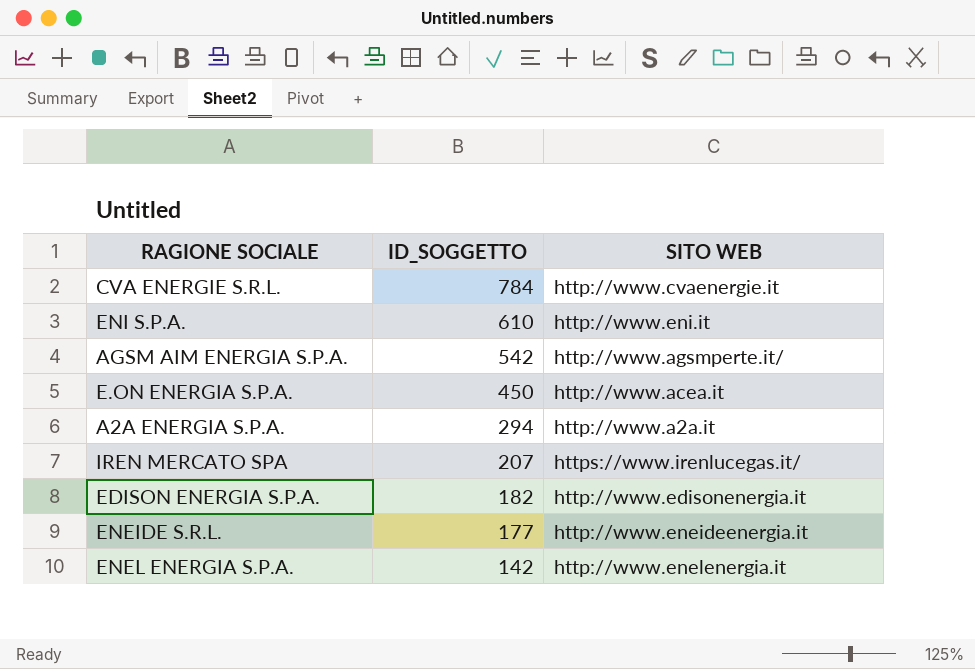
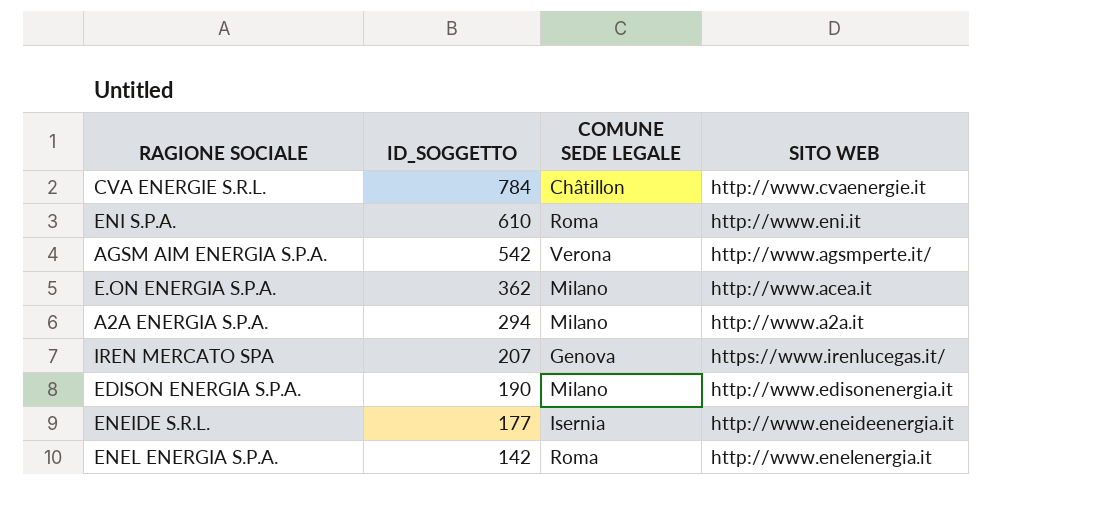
column COMUNE SEDE LEGALE | position: none -> 3
E.ON ENERGIA S.P.A. | ID_SOGGETTO: 450 -> 362
EDISON ENERGIA S.P.A. | ID_SOGGETTO: 182 -> 190

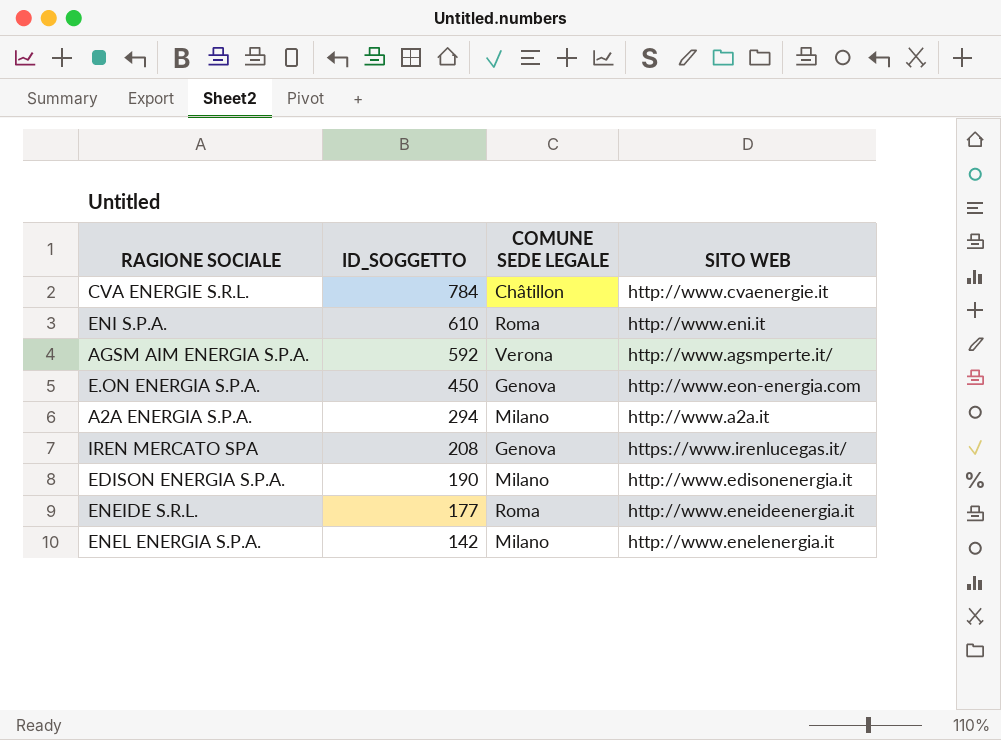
AGSM AIM ENERGIA S.P.A. | ID_SOGGETTO: 542 -> 592
E.ON ENERGIA S.P.A. | ID_SOGGETTO: 362 -> 450
E.ON ENERGIA S.P.A. | COMUNE SEDE LEGALE: Milano -> Genova
E.ON ENERGIA S.P.A. | SITO WEB: http://www.acea.it -> http://www.eon-energia.com
IREN MERCATO SPA | ID_SOGGETTO: 207 -> 208
ENEIDE S.R.L. | COMUNE SEDE LEGALE: Isernia -> Roma
ENEL ENERGIA S.P.A. | COMUNE SEDE LEGALE: Roma -> Milano

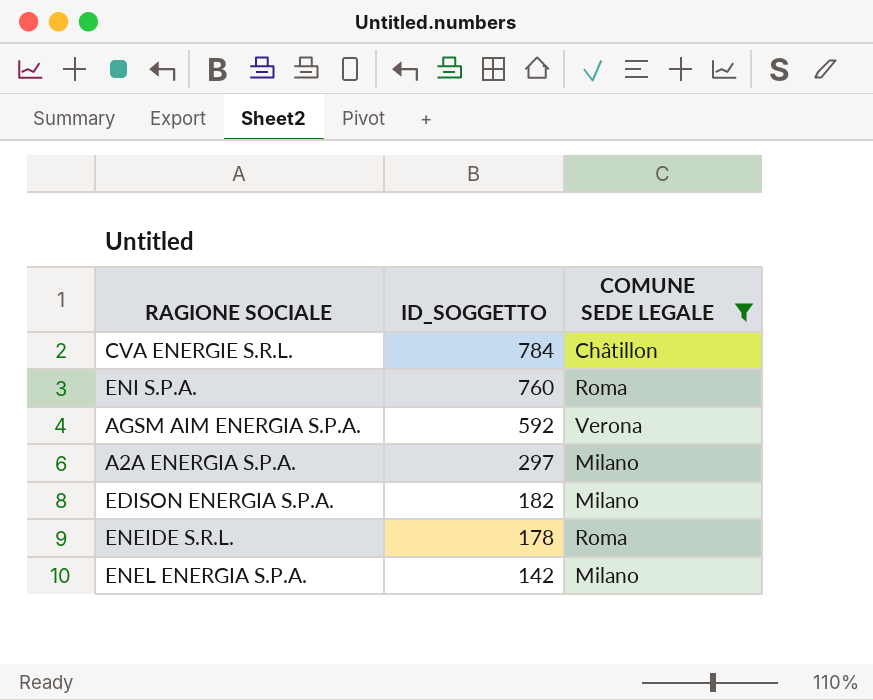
filter: none -> COMUNE SEDE LEGALE != Genova
column SITO WEB | position: 4 -> none
ENI S.P.A. | ID_SOGGETTO: 610 -> 760
A2A ENERGIA S.P.A. | ID_SOGGETTO: 294 -> 297
EDISON ENERGIA S.P.A. | ID_SOGGETTO: 190 -> 182
ENEIDE S.R.L. | ID_SOGGETTO: 177 -> 178

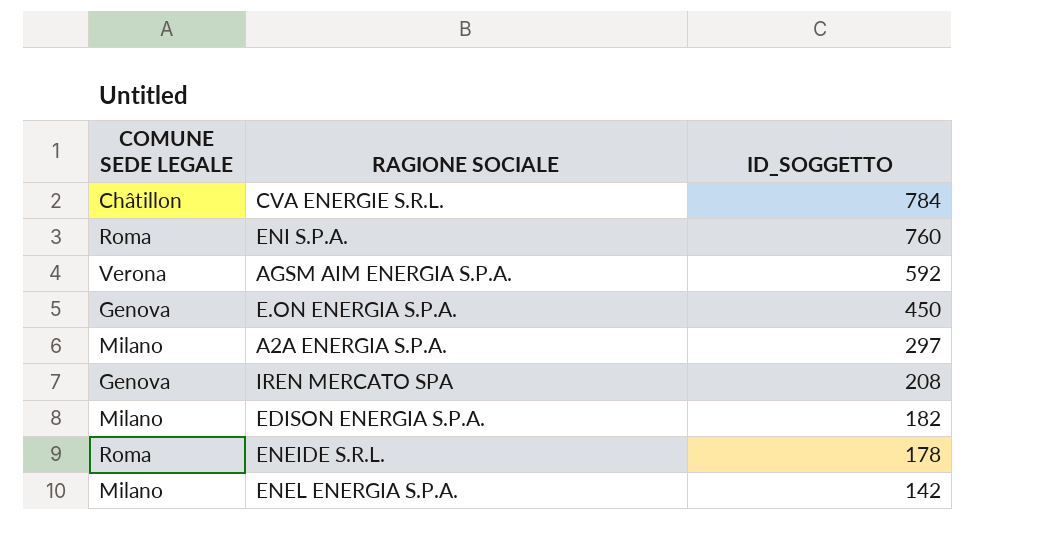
filter: COMUNE SEDE LEGALE != Genova -> none
column COMUNE SEDE LEGALE | position: 3 -> 1

